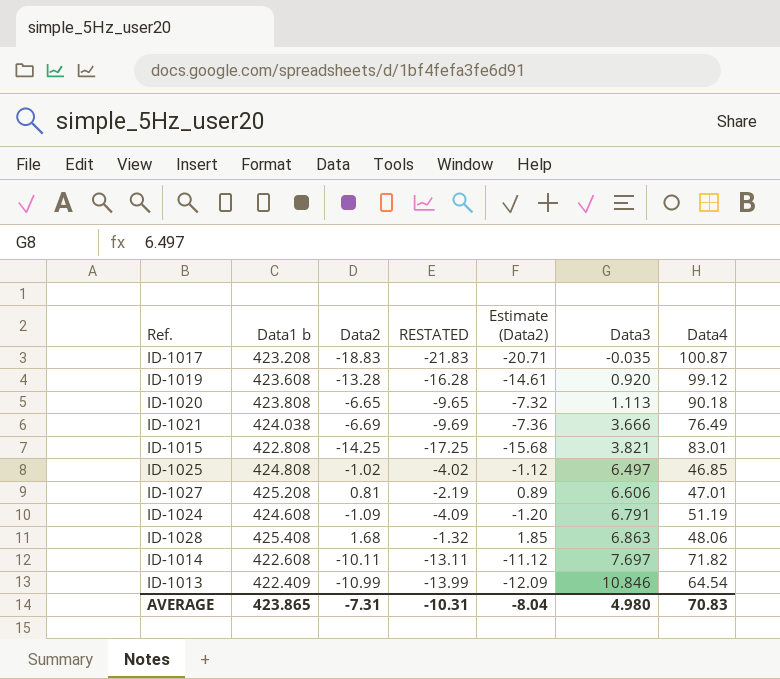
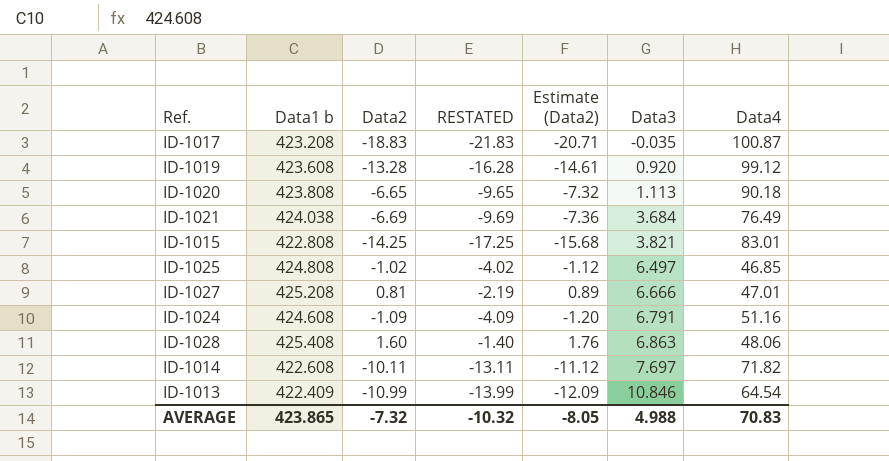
ID-1021 | Data3: 3.666 -> 3.684
ID-1027 | Data3: 6.606 -> 6.666
ID-1024 | Data4: 51.19 -> 51.16
ID-1028 | Data2: 1.68 -> 1.60
ID-1028 | RESTATED: -1.32 -> -1.40
ID-1028 | Estimate (Data2): 1.85 -> 1.76
AVERAGE | Data2: -7.31 -> -7.32
AVERAGE | RESTATED: -10.31 -> -10.32
AVERAGE | Estimate (Data2): -8.04 -> -8.05
AVERAGE | Data3: 4.980 -> 4.988

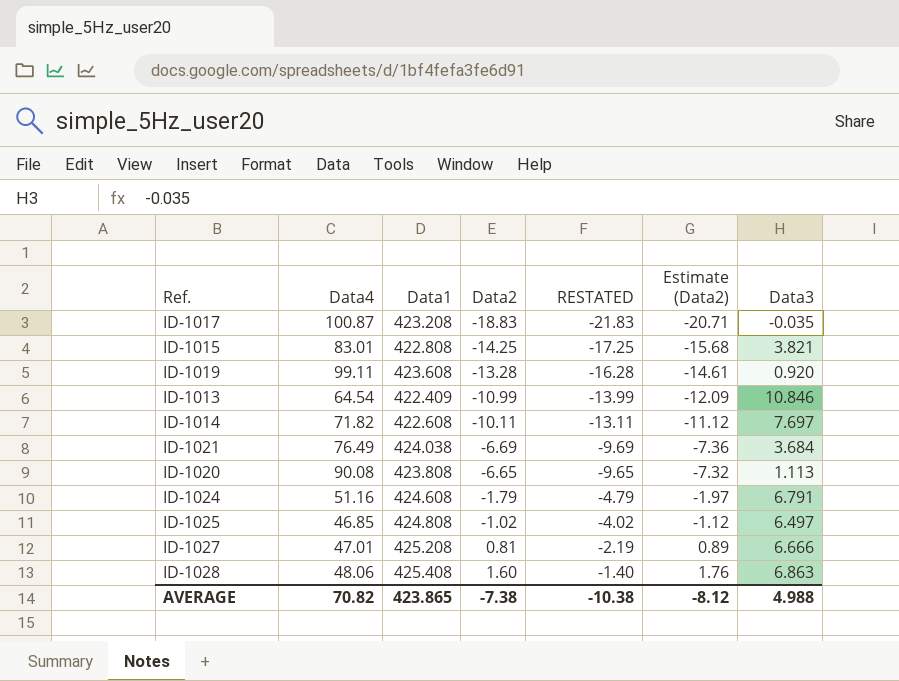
row order: Data3 ascending -> Data2 ascending
column Data4 | position: 7 -> 2
column name: Data1 b -> Data1
ID-1019 | Data4: 99.12 -> 99.11
ID-1020 | Data4: 90.18 -> 90.08
ID-1024 | Data2: -1.09 -> -1.79
ID-1024 | RESTATED: -4.09 -> -4.79
ID-1024 | Estimate (Data2): -1.20 -> -1.97
AVERAGE | Data4: 70.83 -> 70.82
AVERAGE | Data2: -7.32 -> -7.38
AVERAGE | RESTATED: -10.32 -> -10.38
AVERAGE | Estimate (Data2): -8.05 -> -8.12

